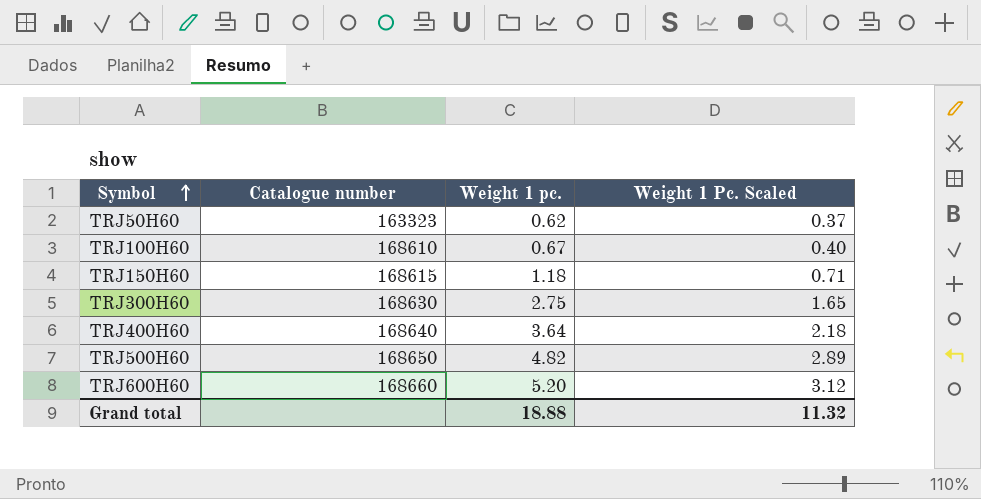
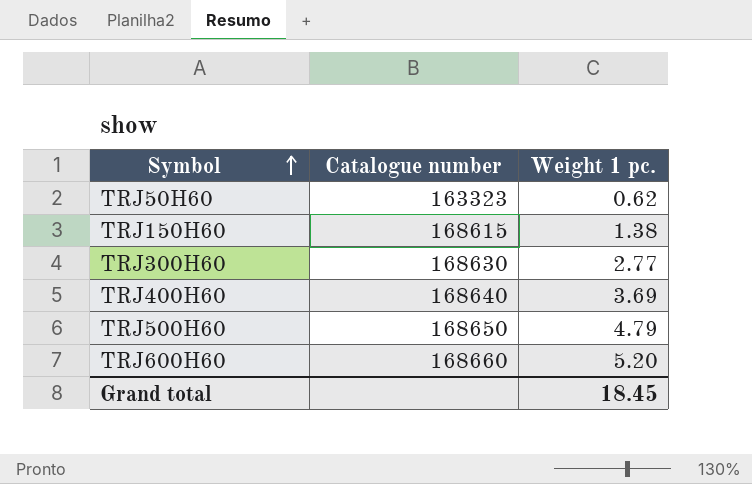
column Weight 1 Pc. Scaled | formula: [Weight 1 pc.] * 0.6 -> none
row TRJ100H60: 168610 | 0.67 | 0.40 -> none
TRJ150H60 | Weight 1 pc.: 1.18 -> 1.38
TRJ300H60 | Weight 1 pc.: 2.75 -> 2.77
TRJ400H60 | Weight 1 pc.: 3.64 -> 3.69
TRJ500H60 | Weight 1 pc.: 4.82 -> 4.79
Grand total | Weight 1 pc.: 18.88 -> 18.45

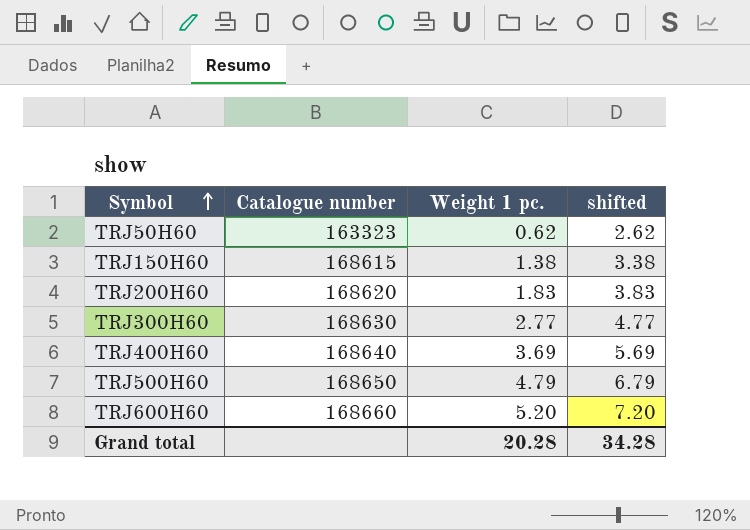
column shifted | formula: none -> [Weight 1 pc.] + 2
row TRJ200H60: none -> 168620 | 1.83 | 3.83
Grand total | Weight 1 pc.: 18.45 -> 20.28

